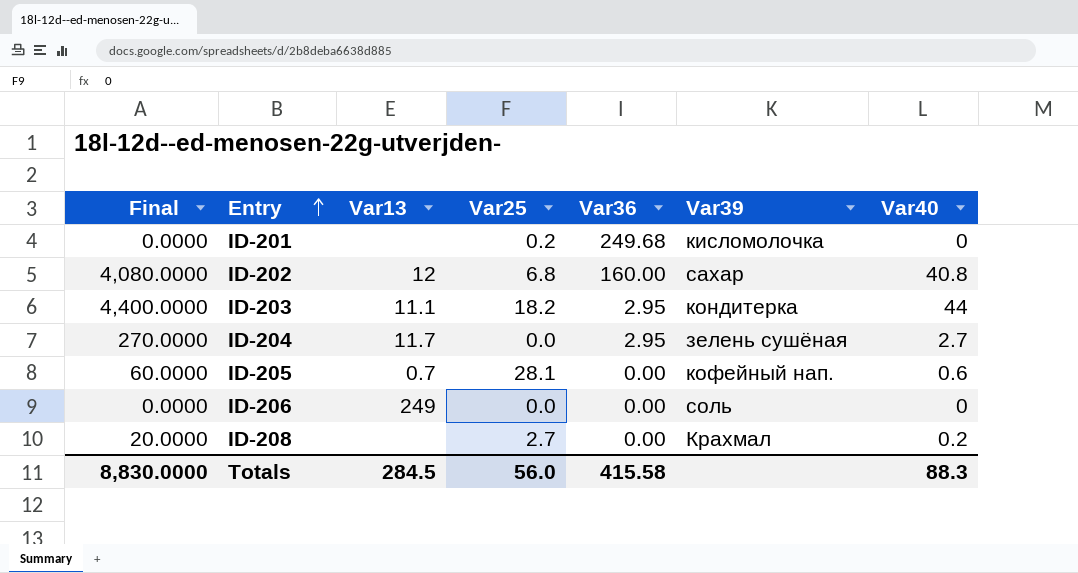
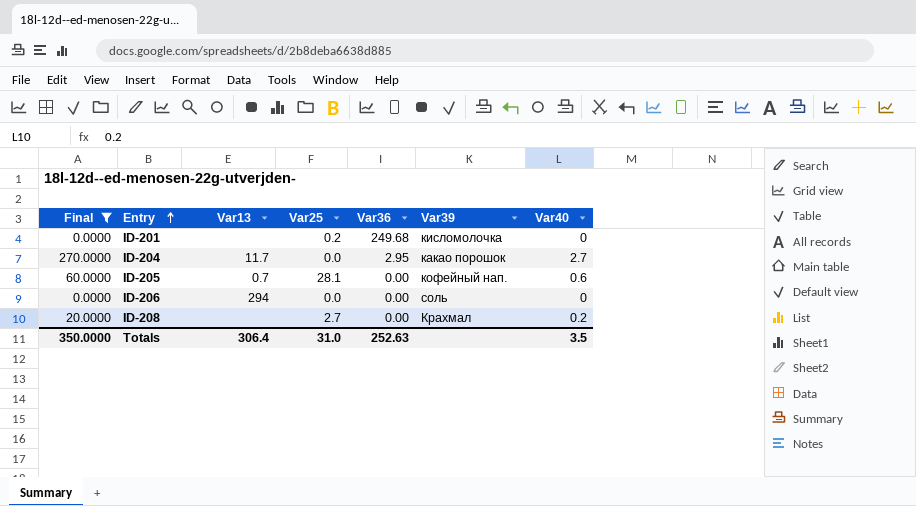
filter: none -> Final <= 270.0000
ID-204 | Var39: зелень сушёная -> какао порошок
ID-206 | Var13: 249 -> 294
Totals | Final: 8,830.0000 -> 350.0000
Totals | Var13: 284.5 -> 306.4
Totals | Var25: 56.0 -> 31.0
Totals | Var36: 415.58 -> 252.63
Totals | Var40: 88.3 -> 3.5

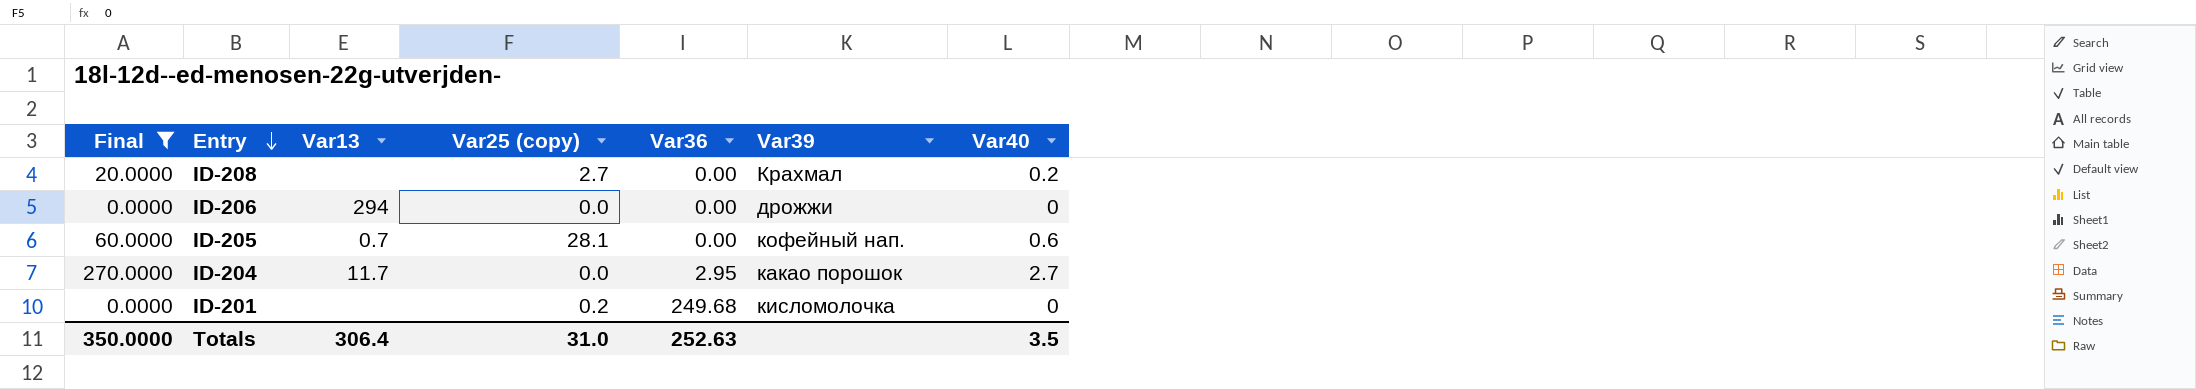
row order: Entry ascending -> Entry descending
column name: Var25 -> Var25 (copy)
ID-206 | Var39: соль -> дрожжи

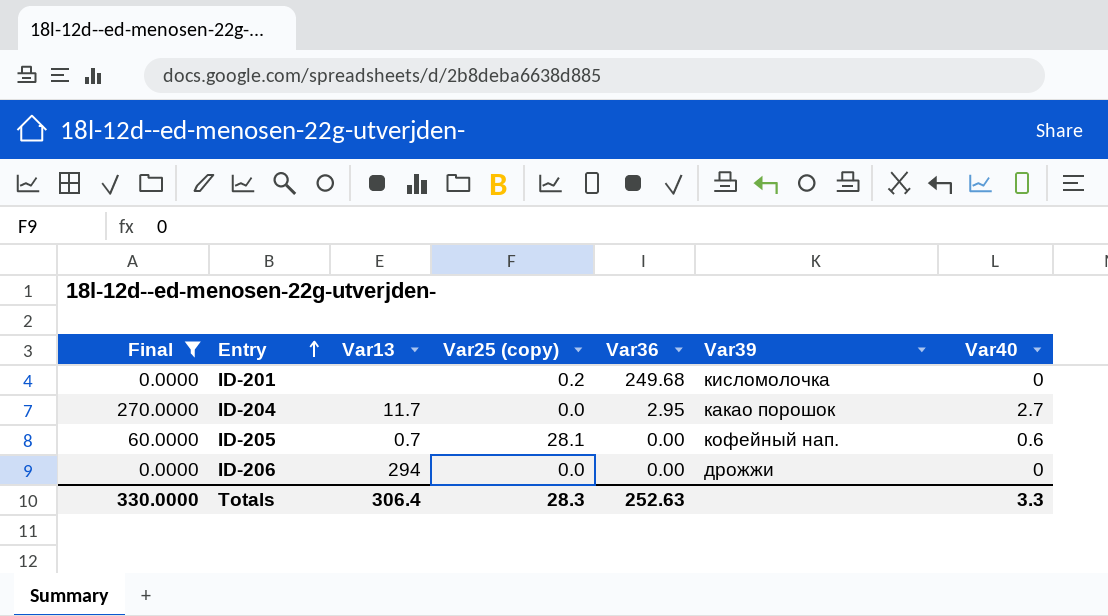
row order: Entry descending -> Entry ascending
row ID-208: 20.0000 | none | 2.7 | 0.00 | Крахмал | 0.2 -> none
Totals | Final: 350.0000 -> 330.0000
Totals | Var25 (copy): 31.0 -> 28.3
Totals | Var40: 3.5 -> 3.3

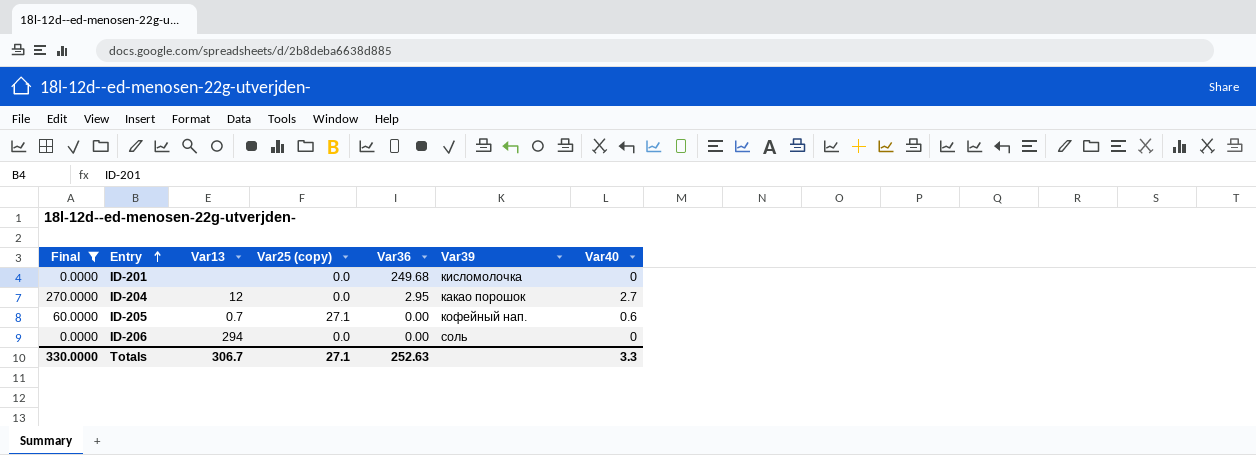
ID-201 | Var25 (copy): 0.2 -> 0.0
ID-204 | Var13: 11.7 -> 12
ID-205 | Var25 (copy): 28.1 -> 27.1
ID-206 | Var39: дрожжи -> соль
Totals | Var13: 306.4 -> 306.7
Totals | Var25 (copy): 28.3 -> 27.1

